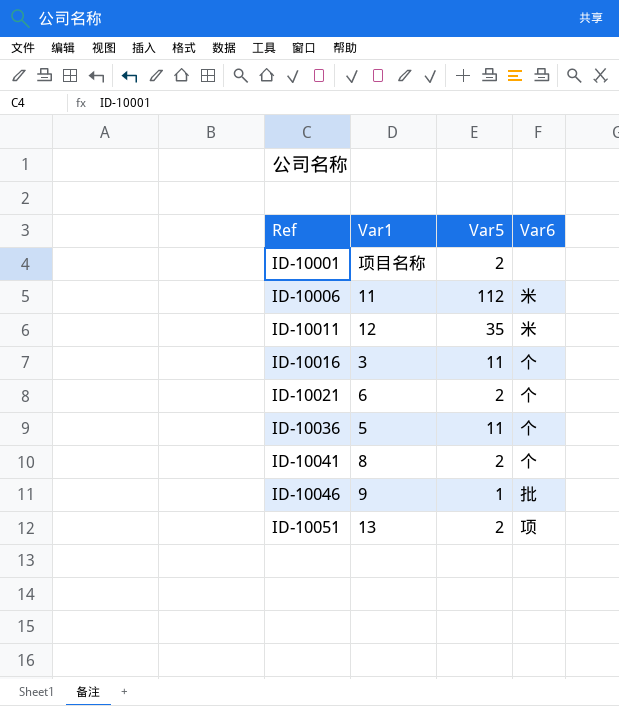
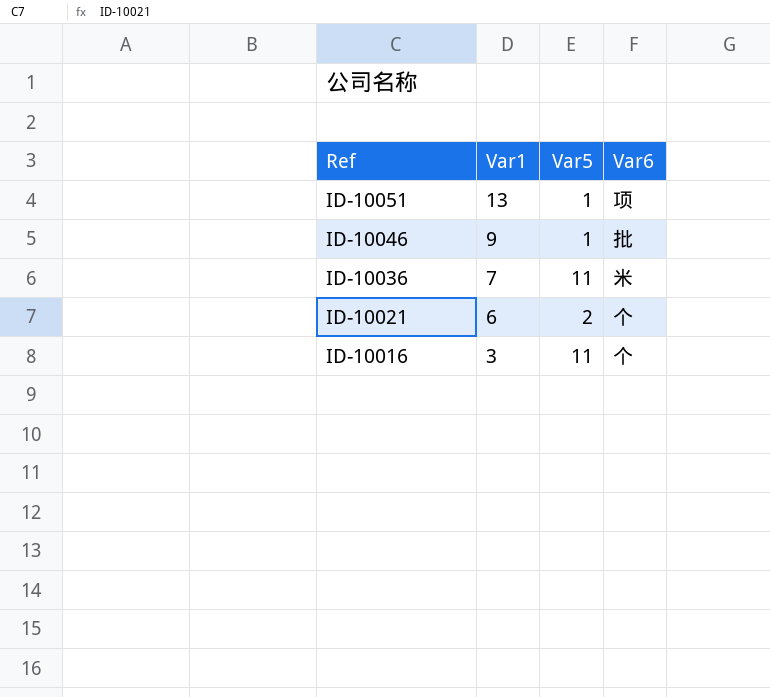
row order: Ref ascending -> Ref descending
row ID-10001: 项目名称 | 2 | none -> none
row ID-10006: 11 | 112 | 米 -> none
row ID-10011: 12 | 35 | 米 -> none
row ID-10041: 8 | 2 | 个 -> none
ID-10051 | Var5: 2 -> 1
ID-10036 | Var1: 5 -> 7
ID-10036 | Var6: 个 -> 米

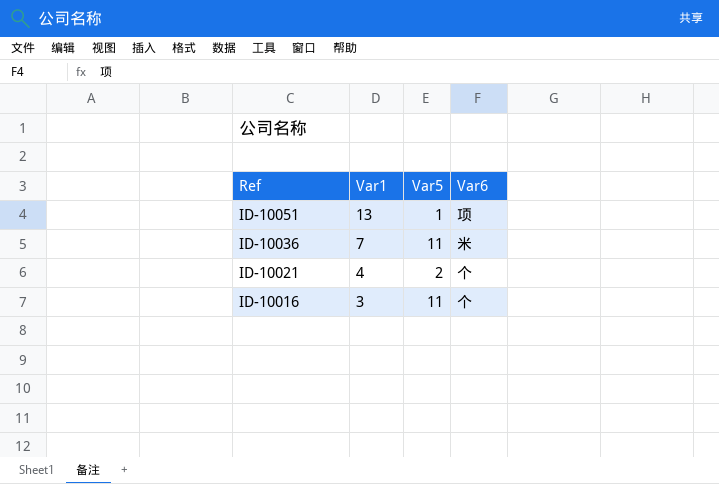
row ID-10046: 9 | 1 | 批 -> none
ID-10021 | Var1: 6 -> 4

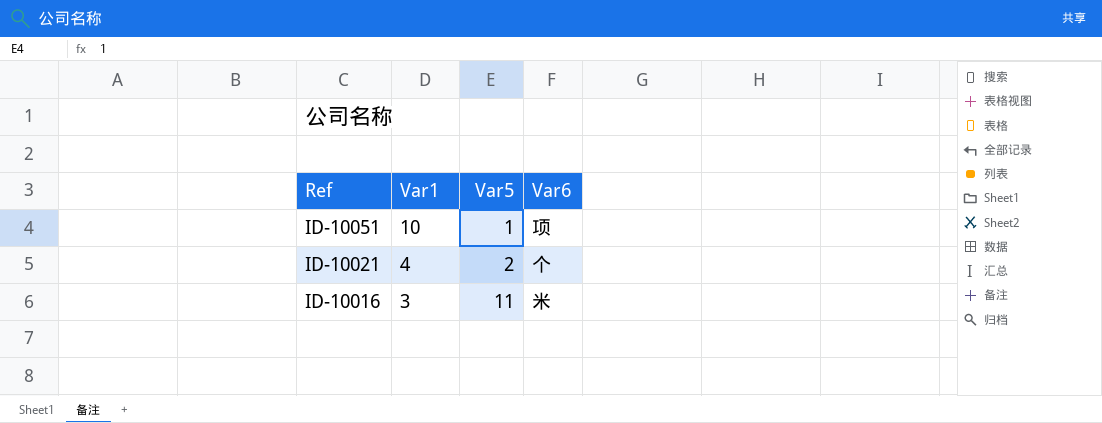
row ID-10036: 7 | 11 | 米 -> none
ID-10051 | Var1: 13 -> 10
ID-10016 | Var6: 个 -> 米

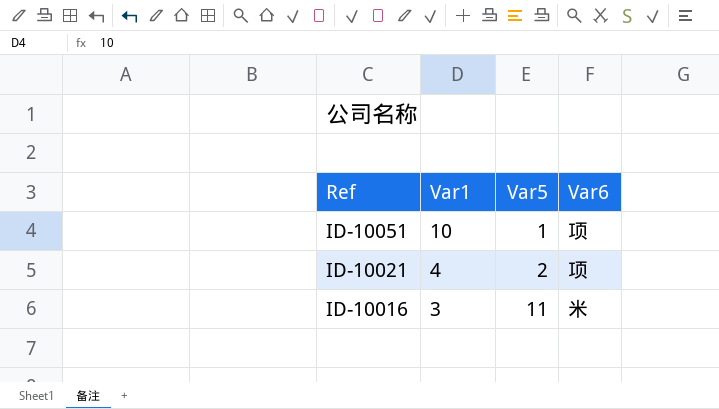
ID-10021 | Var6: 个 -> 项

